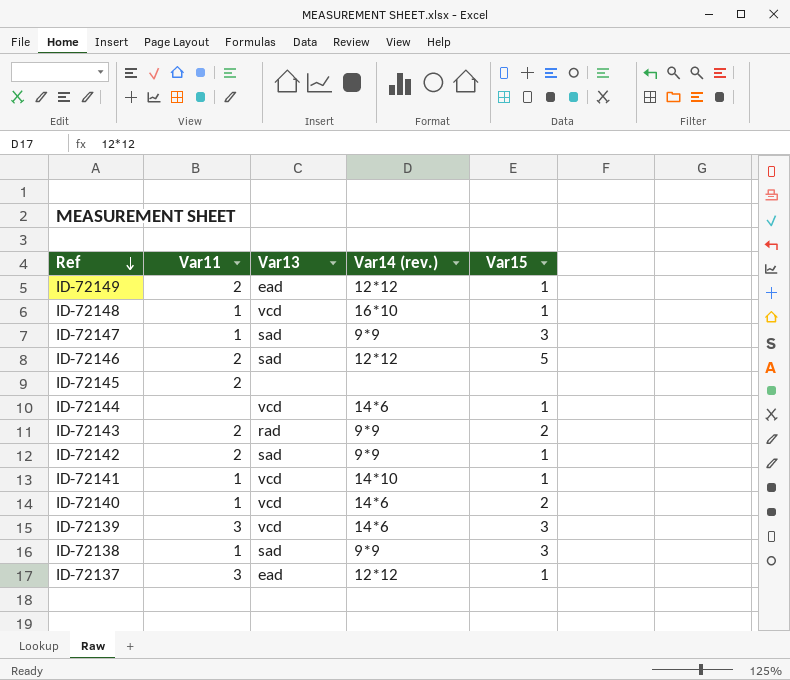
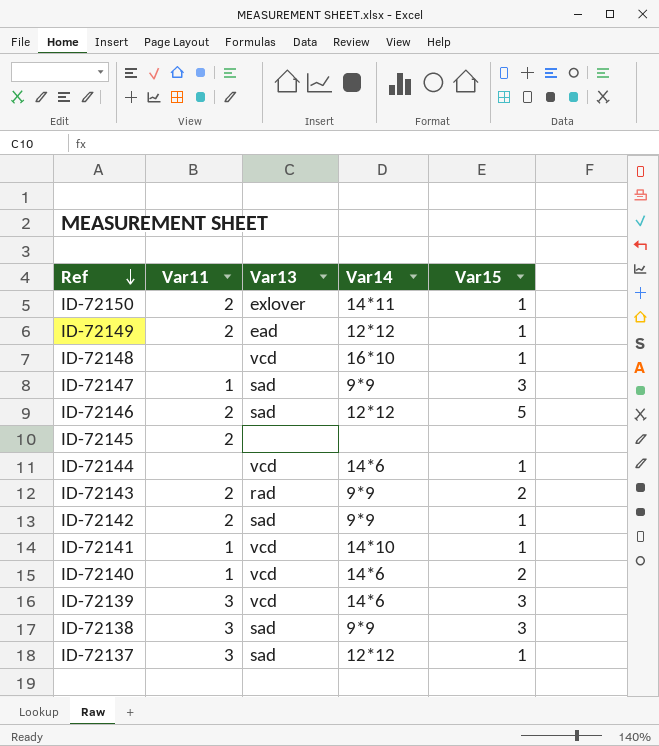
column name: Var14 (rev.) -> Var14
row ID-72150: none -> 2 | exlover | 14*11 | 1
ID-72148 | Var11: 1 -> none
ID-72138 | Var11: 1 -> 3
ID-72137 | Var13: ead -> sad

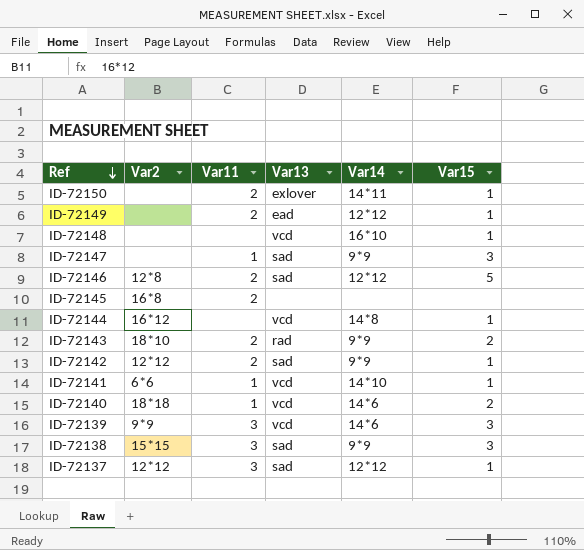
column Var2 | position: none -> 2
ID-72144 | Var14: 14*6 -> 14*8

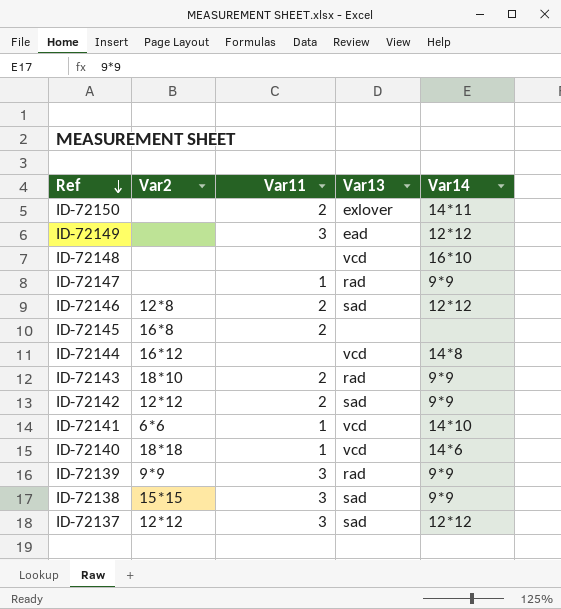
column Var15 | position: 6 -> none
ID-72149 | Var11: 2 -> 3
ID-72147 | Var13: sad -> rad
ID-72139 | Var13: vcd -> rad
ID-72139 | Var14: 14*6 -> 9*9

